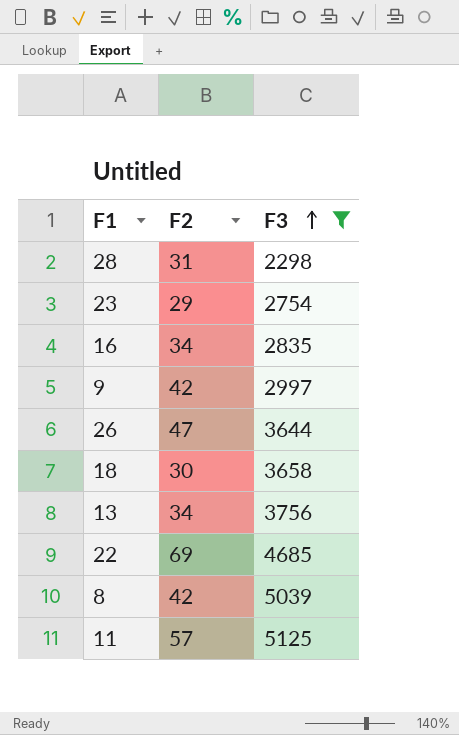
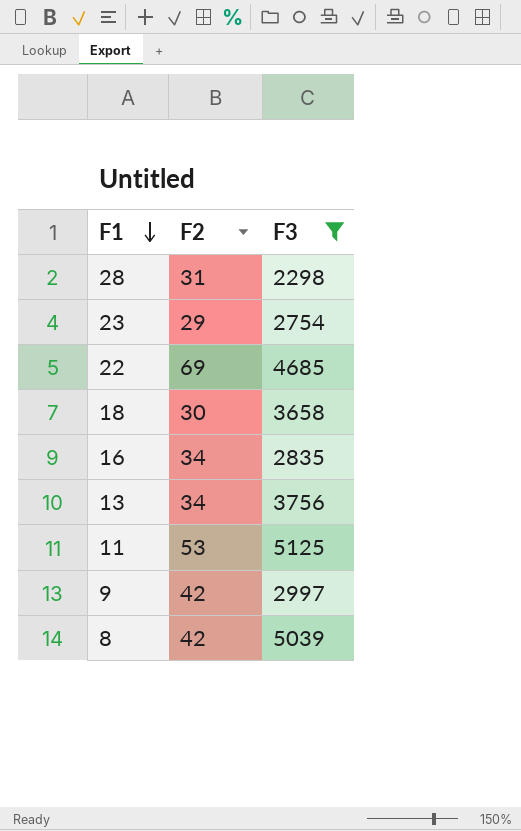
row order: F3 ascending -> F1 descending
row 26: 47 | 3644 -> none
11 | F2: 57 -> 53

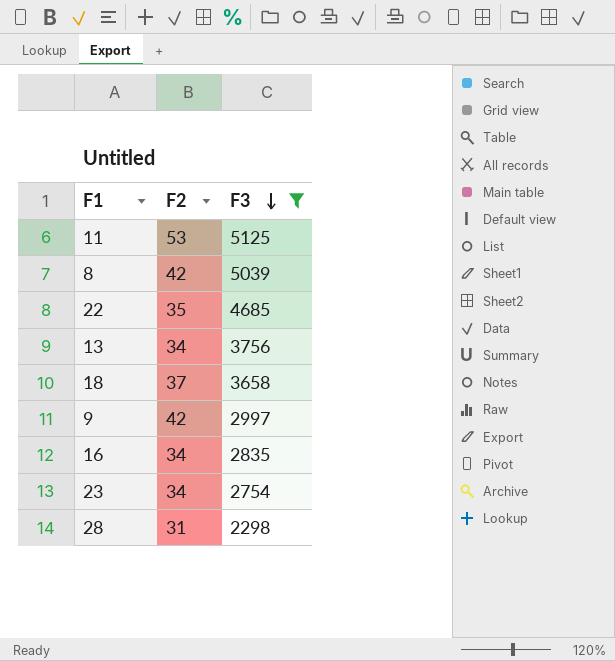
row order: F1 descending -> F3 descending
22 | F2: 69 -> 35
18 | F2: 30 -> 37
23 | F2: 29 -> 34

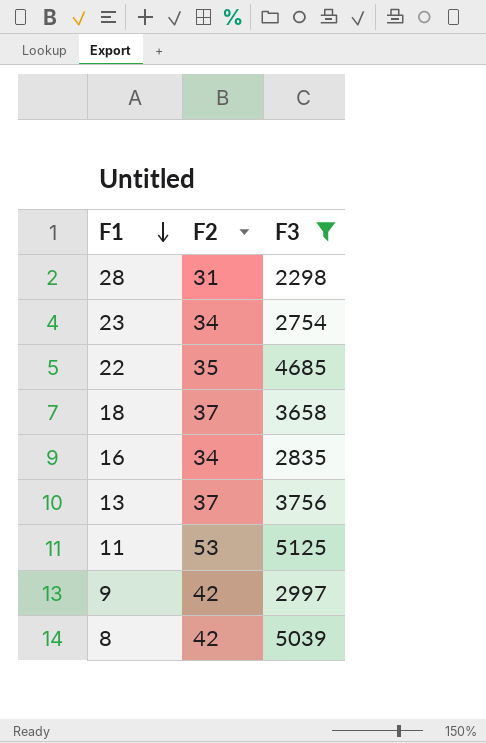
row order: F3 descending -> F1 descending
13 | F2: 34 -> 37

